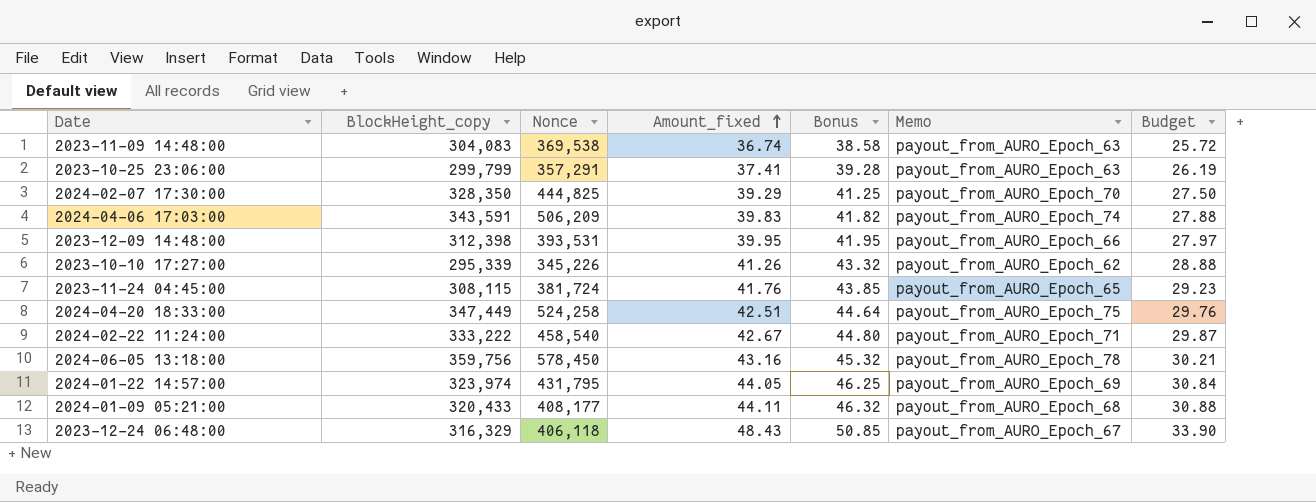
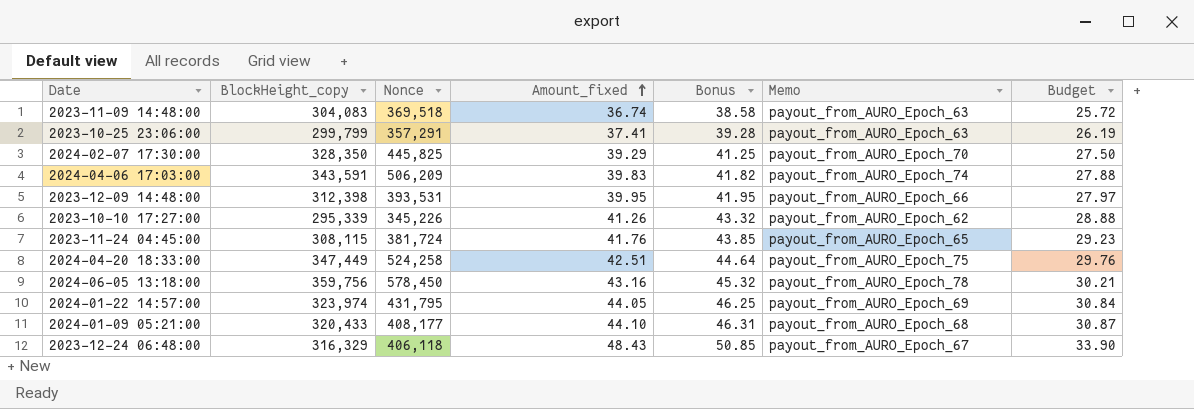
row 2024-02-22 11:24:00: 333,222 | 458,540 | 42.67 | 44.80 | payout_from_AURO_Epoch_71 | 29.87 -> none
2023-11-09 14:48:00 | Nonce: 369,538 -> 369,518
2024-02-07 17:30:00 | Nonce: 444,825 -> 445,825
2024-01-09 05:21:00 | Amount_fixed: 44.11 -> 44.10
2024-01-09 05:21:00 | Bonus: 46.32 -> 46.31
2024-01-09 05:21:00 | Budget: 30.88 -> 30.87

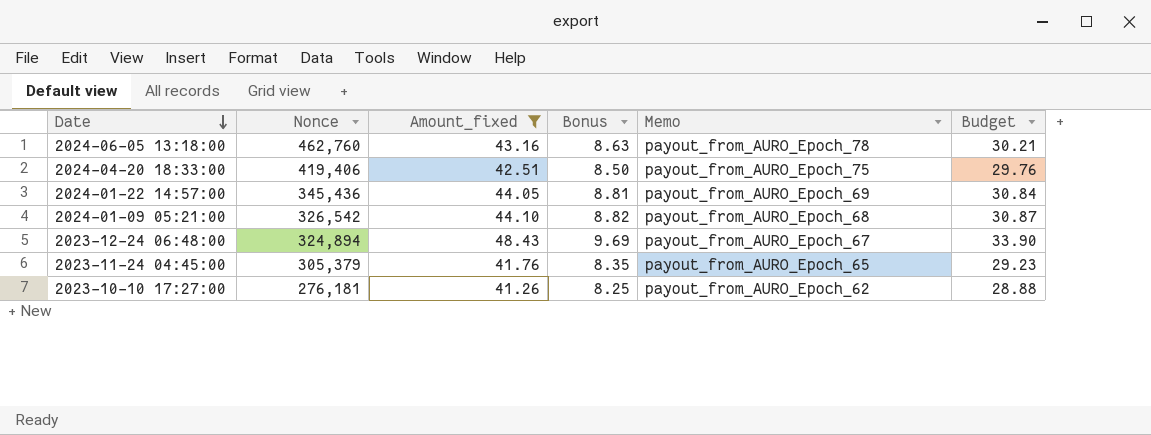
filter: none -> Amount_fixed >= 41.26
row order: Amount_fixed ascending -> Date descending
column BlockHeight_copy | position: 2 -> none
column Bonus | formula: [Amount_fixed] * 1.05 -> [Amount_fixed] * 0.2
2024-06-05 13:18:00 | Nonce: 578,450 -> 462,760
2024-04-20 18:33:00 | Nonce: 524,258 -> 419,406
2024-01-22 14:57:00 | Nonce: 431,795 -> 345,436
2024-01-09 05:21:00 | Nonce: 408,177 -> 326,542
2023-12-24 06:48:00 | Nonce: 406,118 -> 324,894
2023-11-24 04:45:00 | Nonce: 381,724 -> 305,379
2023-10-10 17:27:00 | Nonce: 345,226 -> 276,181

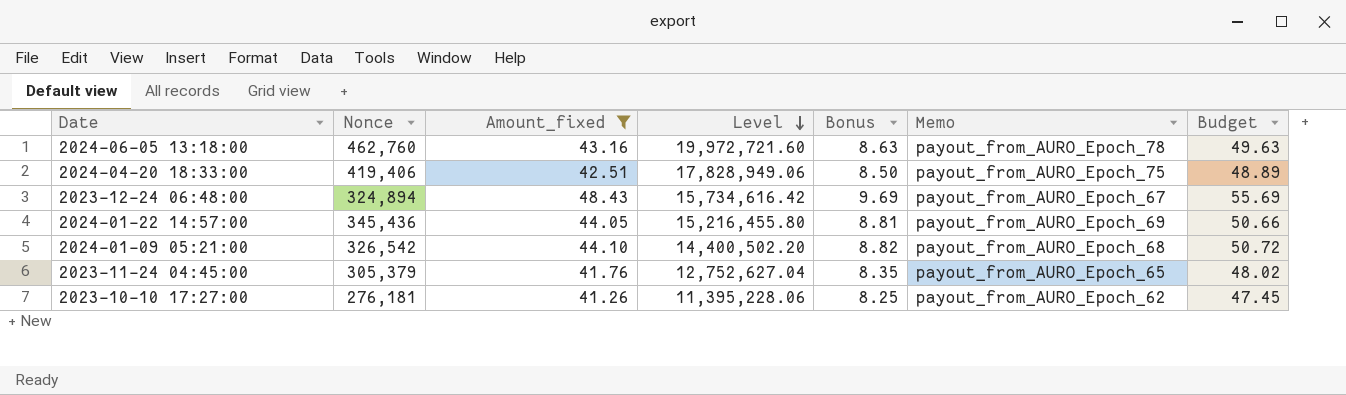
row order: Date descending -> Level descending
column Level | formula: none -> [Nonce] * [Amount_fixed]
column Budget | formula: [Amount_fixed] * 0.7 -> [Amount_fixed] * 1.15

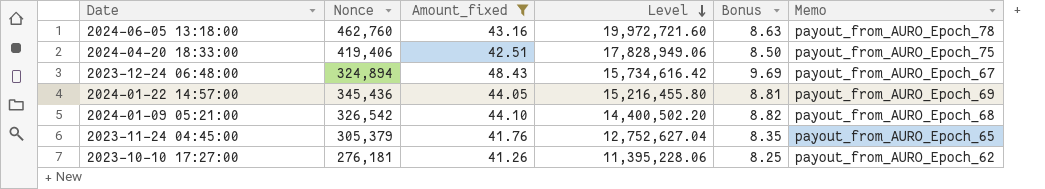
column Budget | formula: [Amount_fixed] * 1.15 -> none

